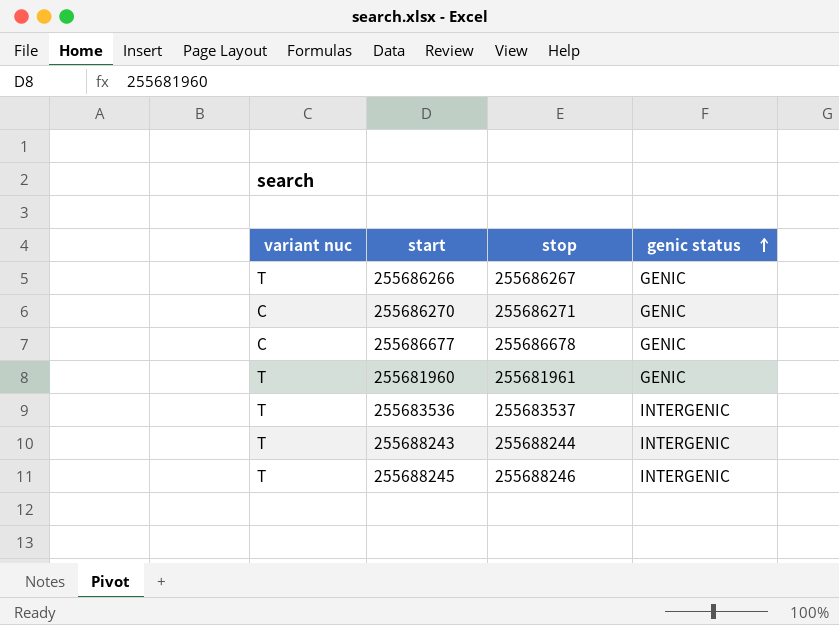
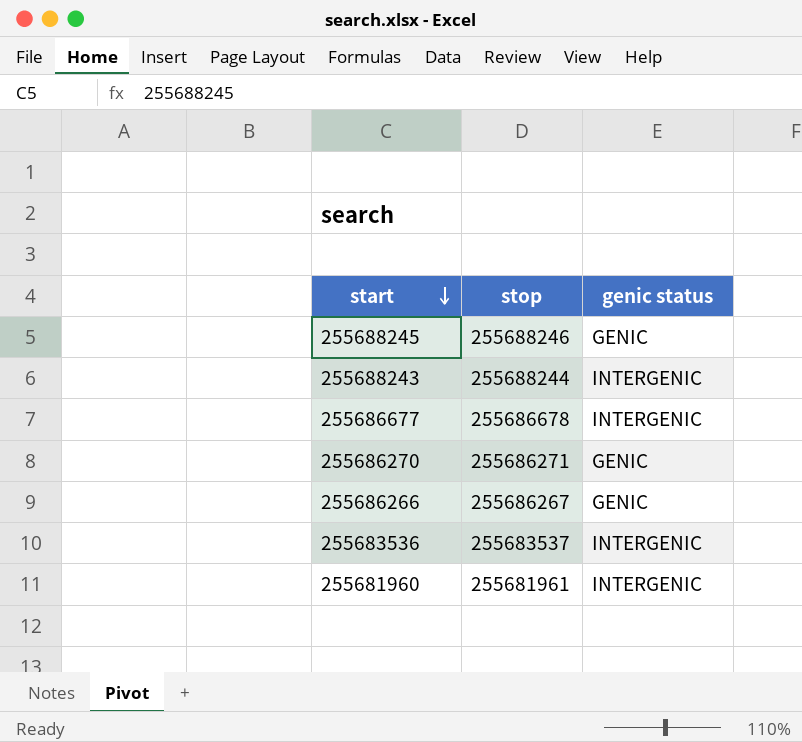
row order: genic status ascending -> start descending
column variant nuc | position: 1 -> none
255688245 | genic status: INTERGENIC -> GENIC
255686677 | genic status: GENIC -> INTERGENIC
255681960 | genic status: GENIC -> INTERGENIC

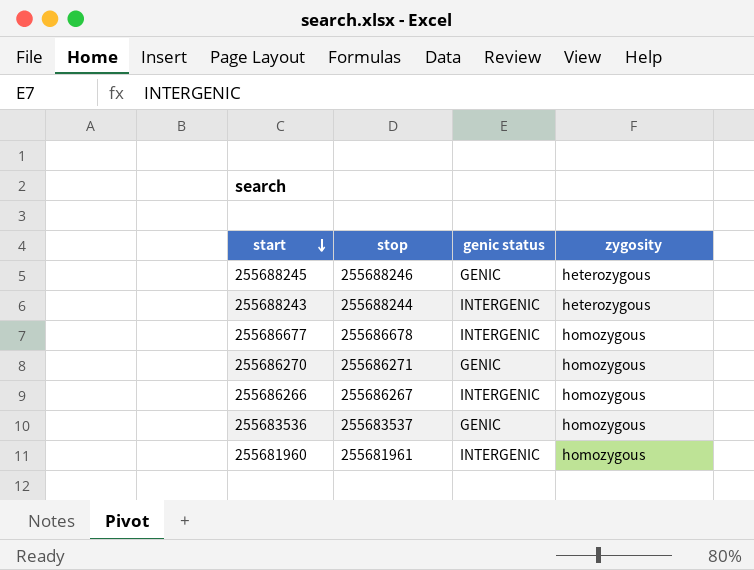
column zygosity | position: none -> 4
255686266 | genic status: GENIC -> INTERGENIC
255683536 | genic status: INTERGENIC -> GENIC

